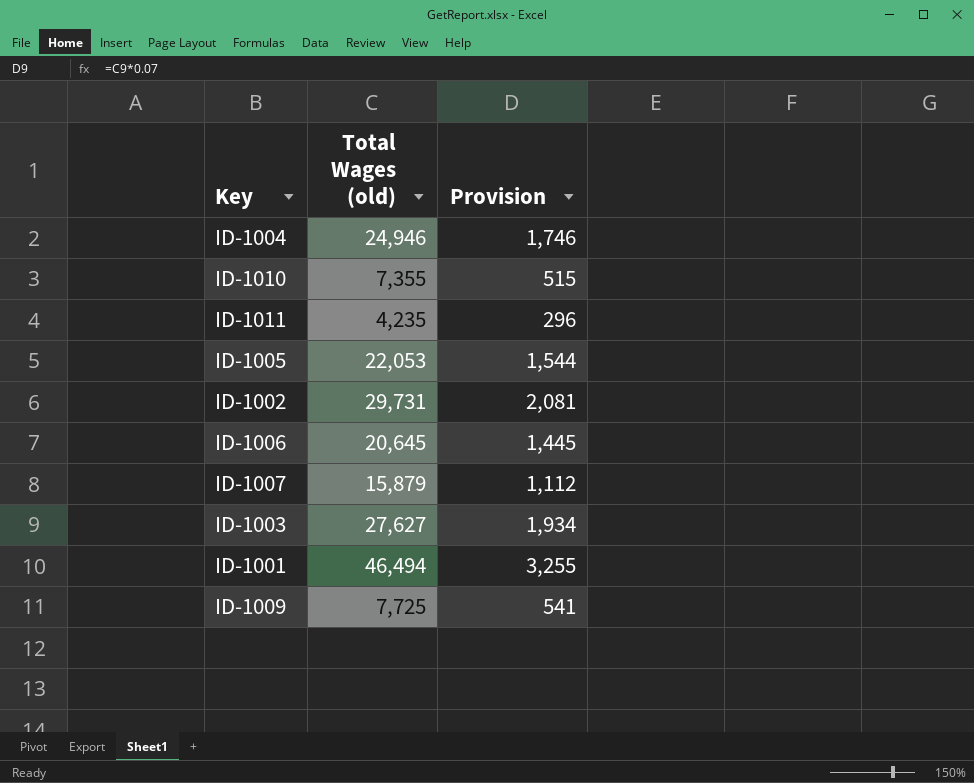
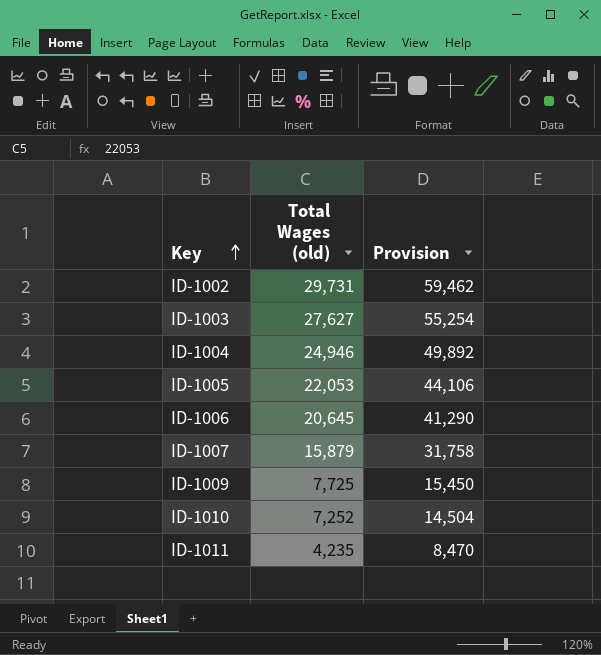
row order: none -> Key ascending
column Provision | formula: [Total Wages (old)] * 0.07 -> [Total Wages (old)] * 2
row ID-1001: 46,494 | 3,255 -> none
ID-1010 | Total Wages (old): 7,355 -> 7,252

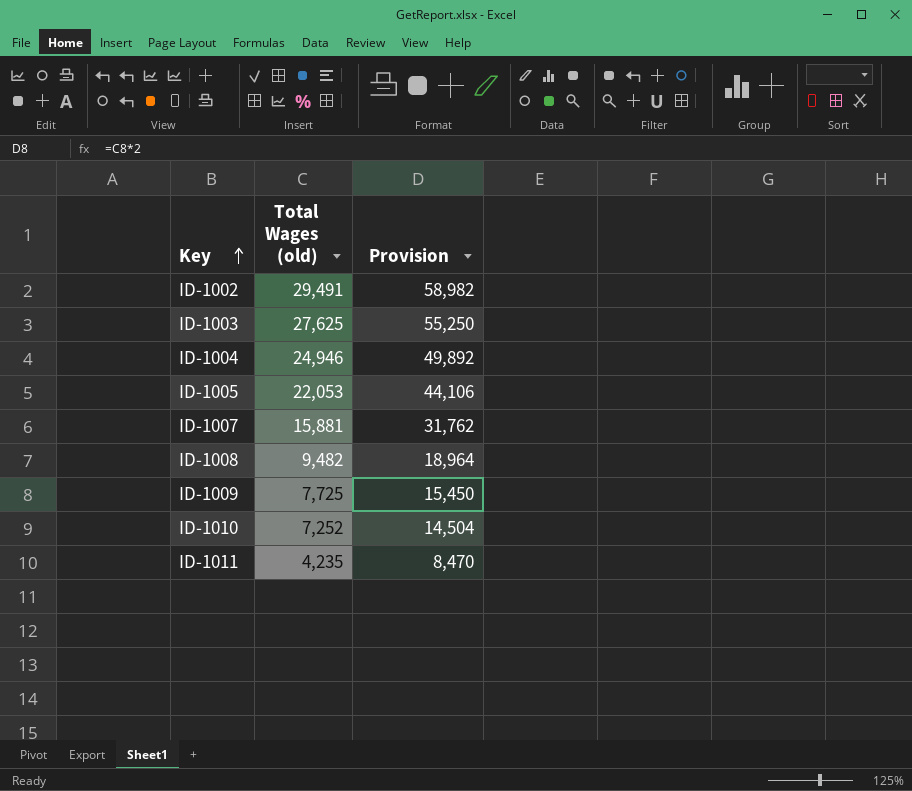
row ID-1006: 20,645 | 41,290 -> none
ID-1002 | Total Wages (old): 29,731 -> 29,491
ID-1002 | Provision: 59,462 -> 58,982
ID-1003 | Total Wages (old): 27,627 -> 27,625
ID-1003 | Provision: 55,254 -> 55,250
ID-1007 | Total Wages (old): 15,879 -> 15,881
ID-1007 | Provision: 31,758 -> 31,762
row ID-1008: none -> 9,482 | 18,964

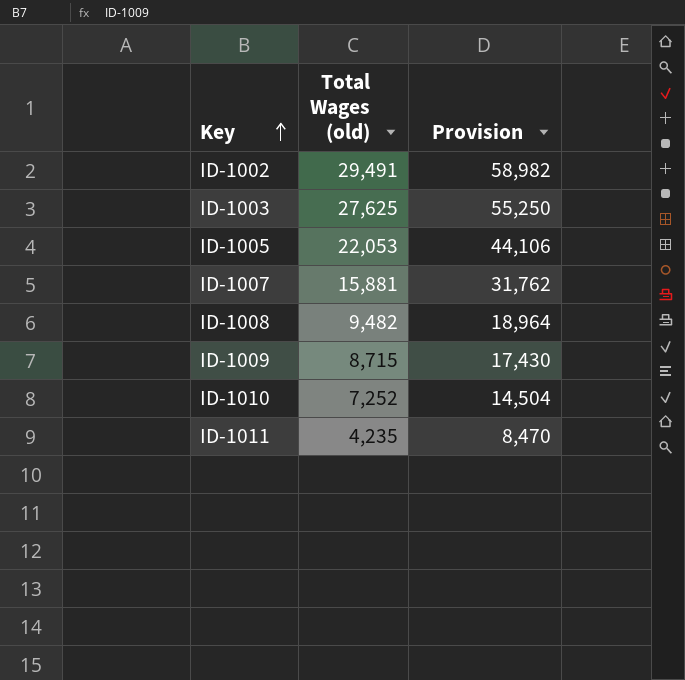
row ID-1004: 24,946 | 49,892 -> none
ID-1009 | Total Wages (old): 7,725 -> 8,715
ID-1009 | Provision: 15,450 -> 17,430

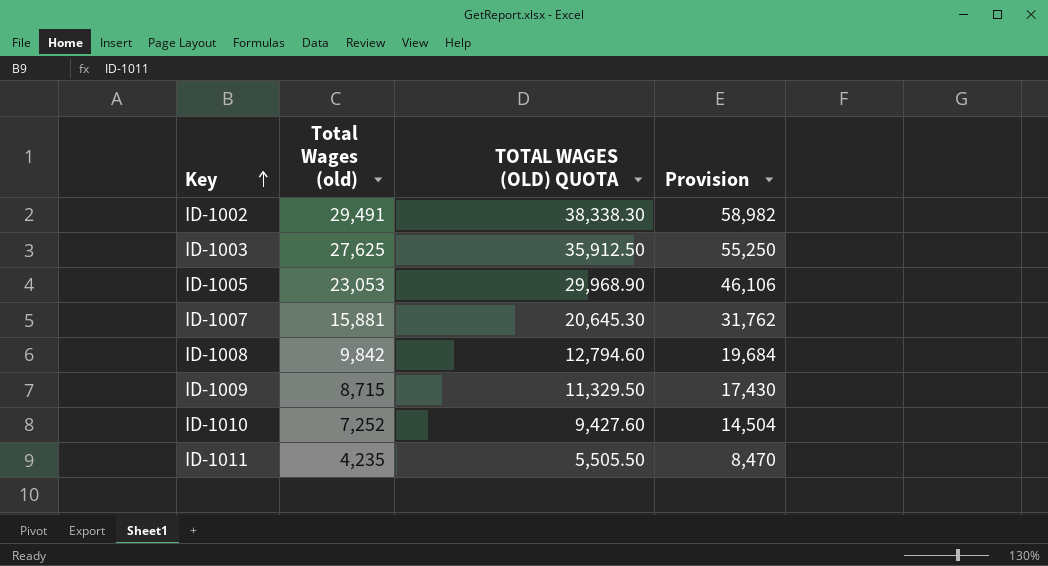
column TOTAL WAGES (OLD) QUOTA | formula: none -> [Total Wages (old)] * 1.3
ID-1005 | Total Wages (old): 22,053 -> 23,053
ID-1005 | Provision: 44,106 -> 46,106
ID-1008 | Total Wages (old): 9,482 -> 9,842
ID-1008 | Provision: 18,964 -> 19,684

